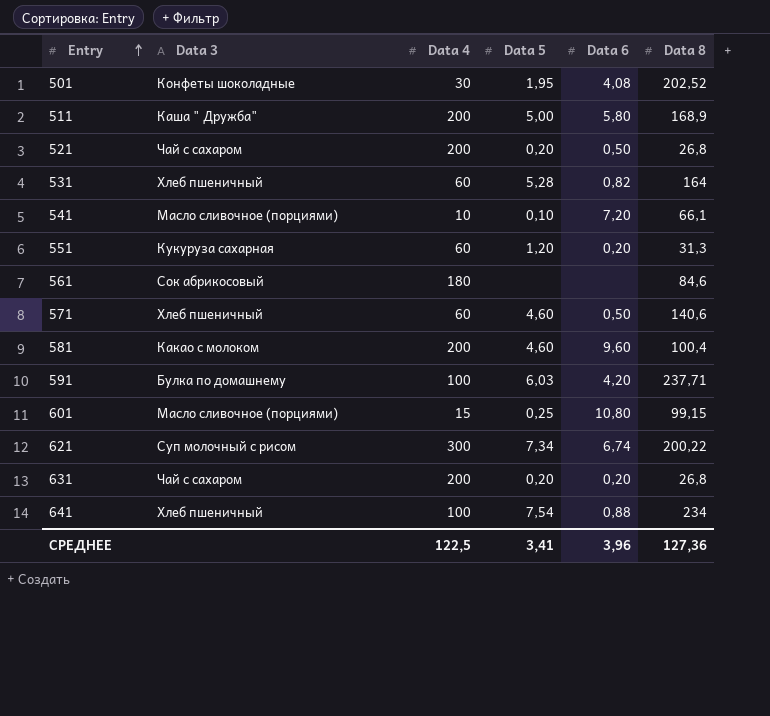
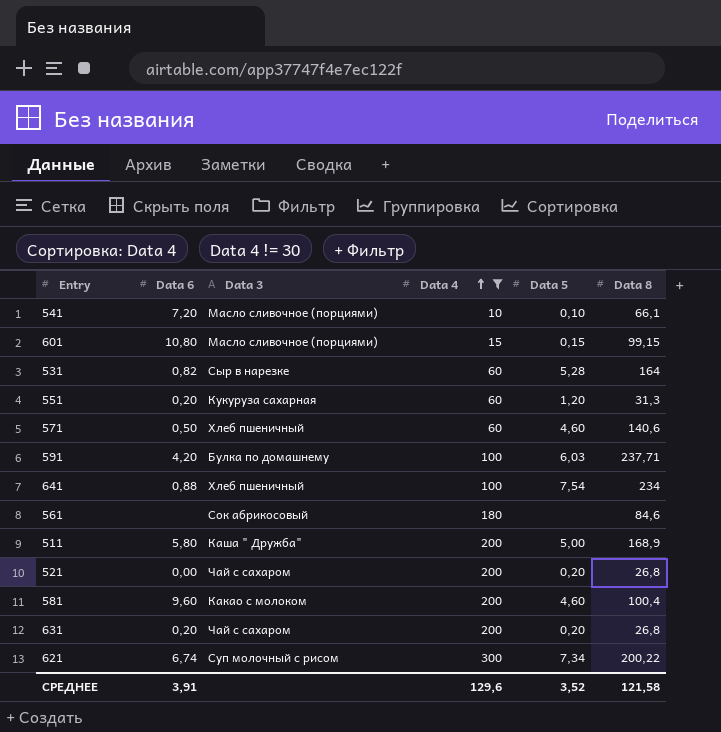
filter: none -> Data 4 != 30
row order: Entry ascending -> Data 4 ascending
column Data 6 | position: 5 -> 2
601 | Data 5: 0,25 -> 0,15
531 | Data 3: Хлеб пшеничный -> Сыр в нарезке
521 | Data 6: 0,50 -> 0,00
СРЕДНЕЕ | Data 6: 3,96 -> 3,91
СРЕДНЕЕ | Data 4: 122,5 -> 129,6
СРЕДНЕЕ | Data 5: 3,41 -> 3,52
СРЕДНЕЕ | Data 8: 127,36 -> 121,58

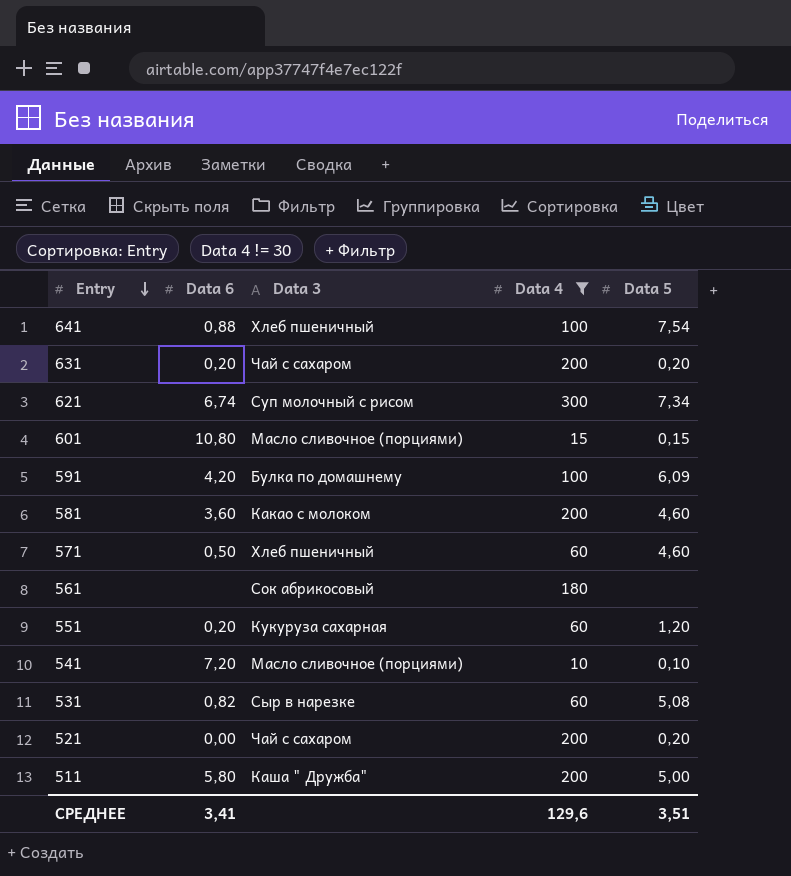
row order: Data 4 ascending -> Entry descending
column Data 8 | position: 6 -> none
591 | Data 5: 6,03 -> 6,09
581 | Data 6: 9,60 -> 3,60
531 | Data 5: 5,28 -> 5,08
СРЕДНЕЕ | Data 6: 3,91 -> 3,41
СРЕДНЕЕ | Data 5: 3,52 -> 3,51

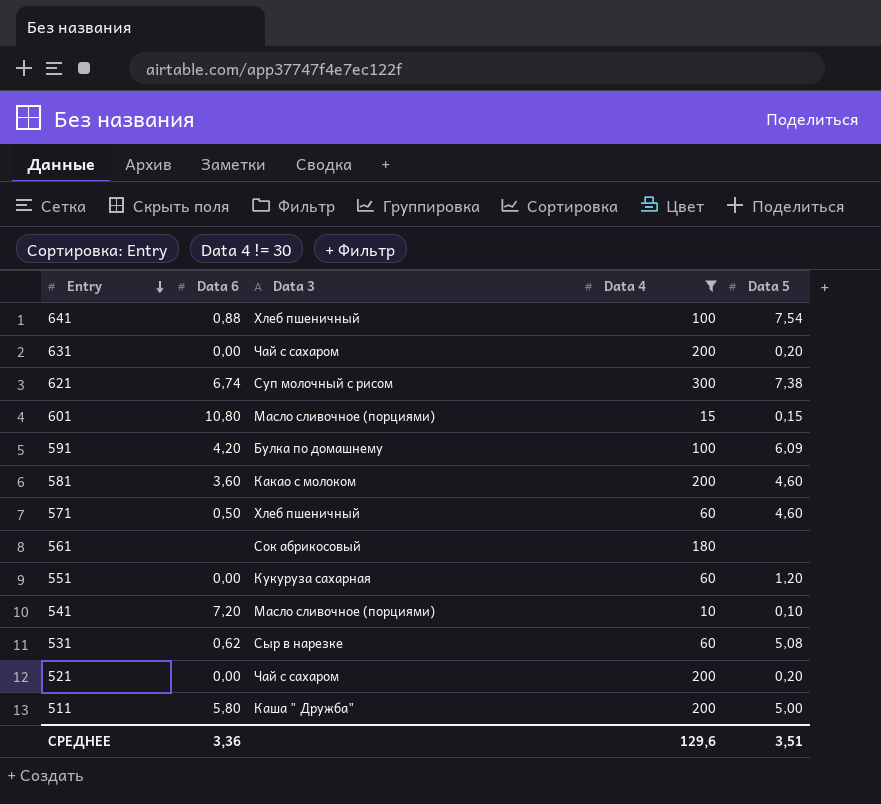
631 | Data 6: 0,20 -> 0,00
621 | Data 5: 7,34 -> 7,38
551 | Data 6: 0,20 -> 0,00
531 | Data 6: 0,82 -> 0,62
СРЕДНЕЕ | Data 6: 3,41 -> 3,36

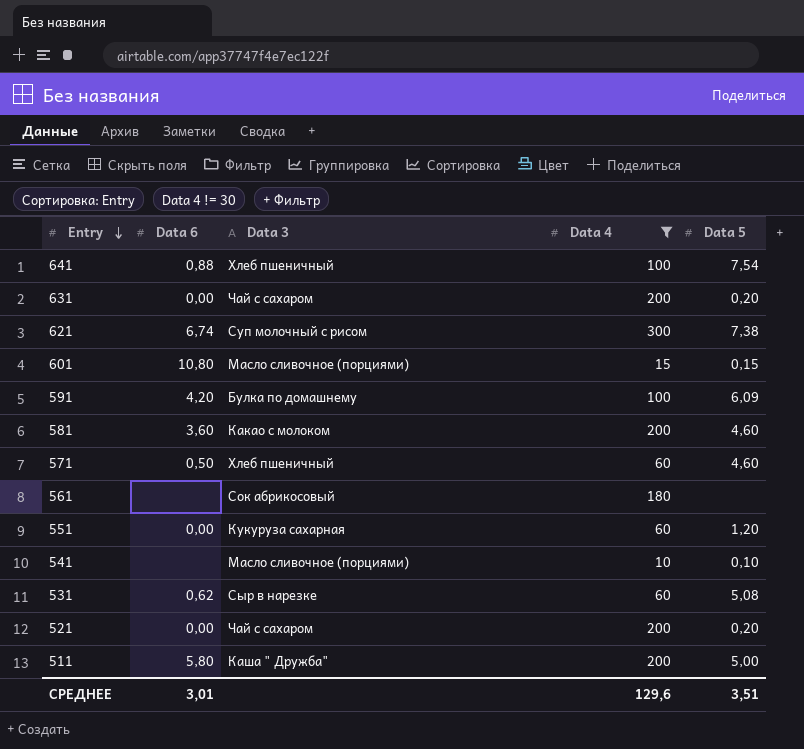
541 | Data 6: 7,20 -> none
СРЕДНЕЕ | Data 6: 3,36 -> 3,01

